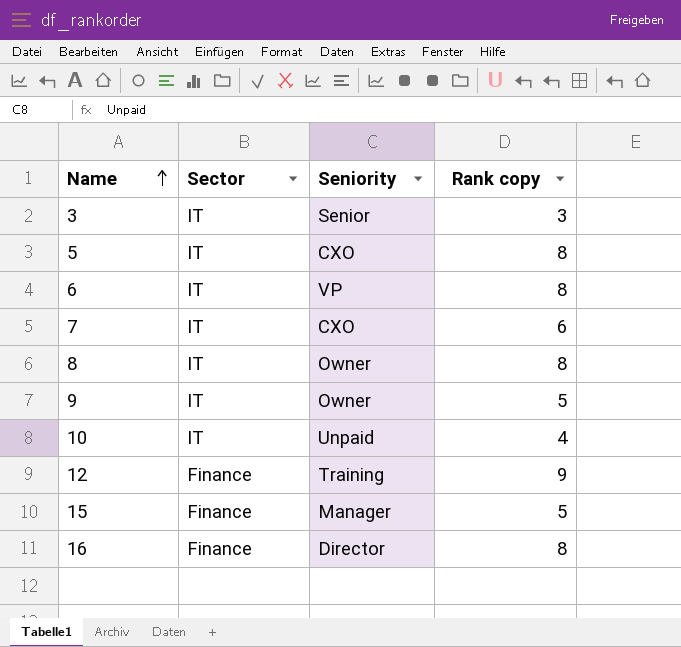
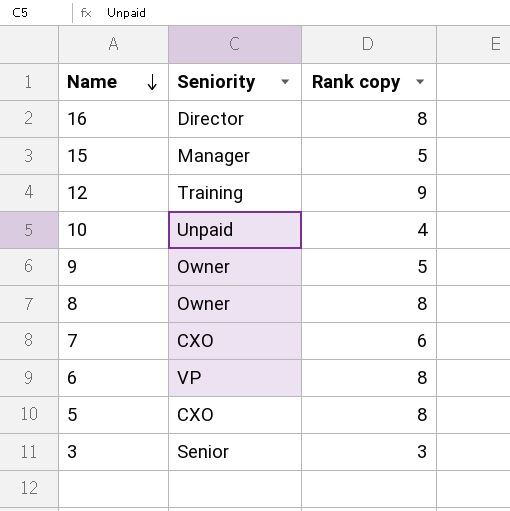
row order: Name ascending -> Name descending
column Sector | position: 2 -> none

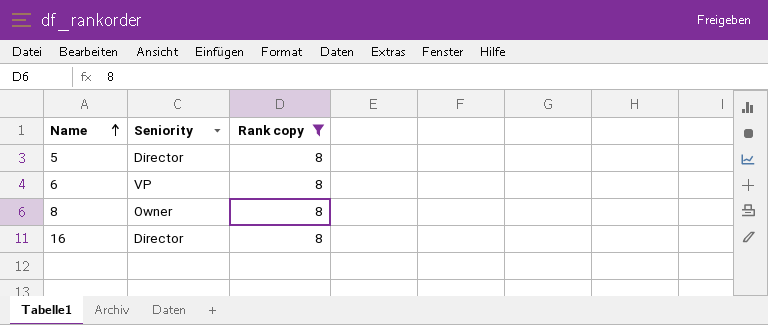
filter: none -> Rank copy = 8
row order: Name descending -> Name ascending
5 | Seniority: CXO -> Director

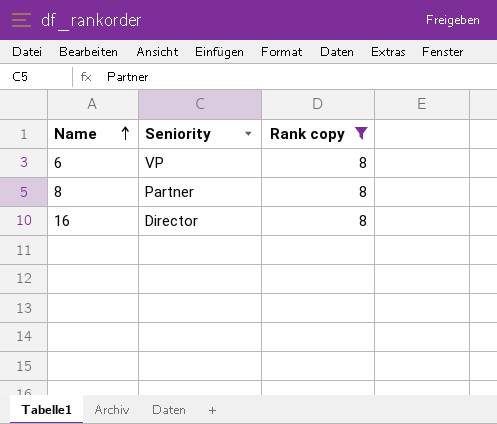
row 5: Director | 8 -> none
8 | Seniority: Owner -> Partner

